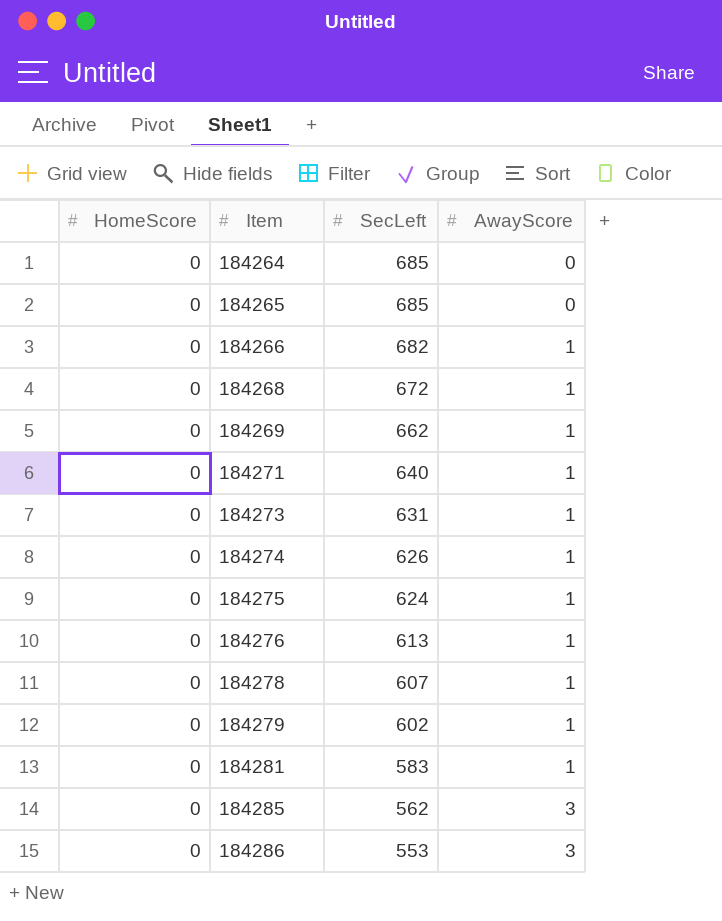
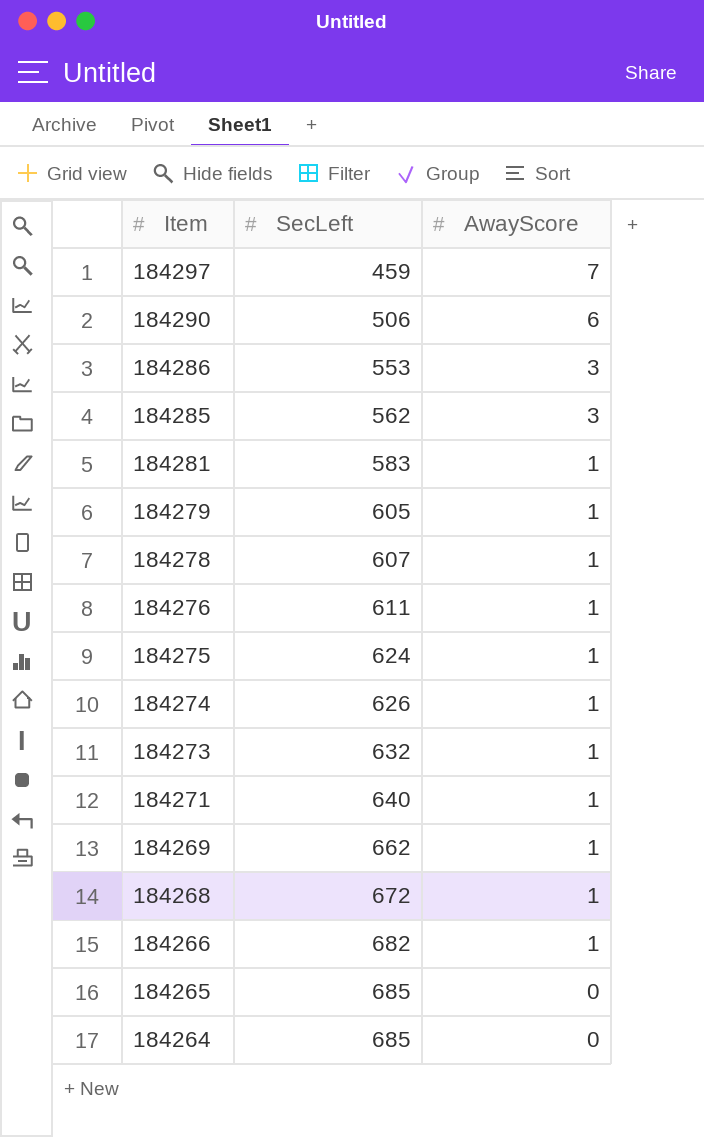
row order: Item ascending -> Item descending
column HomeScore | position: 1 -> none
row 184297: none -> 459 | 7
row 184290: none -> 506 | 6
184279 | SecLeft: 602 -> 605
184276 | SecLeft: 613 -> 611
184273 | SecLeft: 631 -> 632

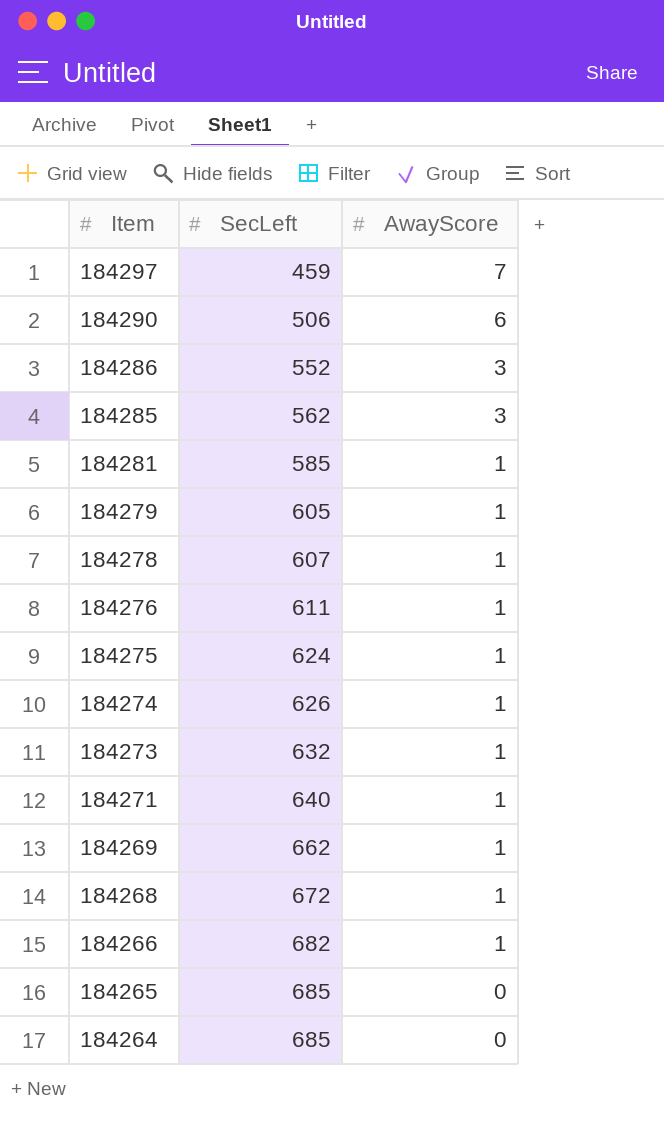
184286 | SecLeft: 553 -> 552
184281 | SecLeft: 583 -> 585

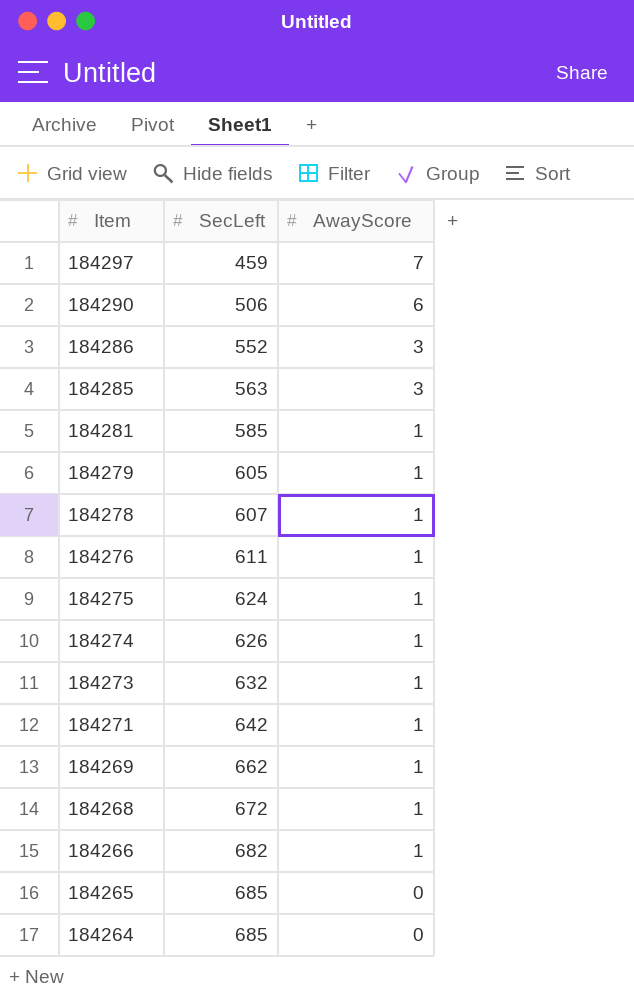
184285 | SecLeft: 562 -> 563
184271 | SecLeft: 640 -> 642

